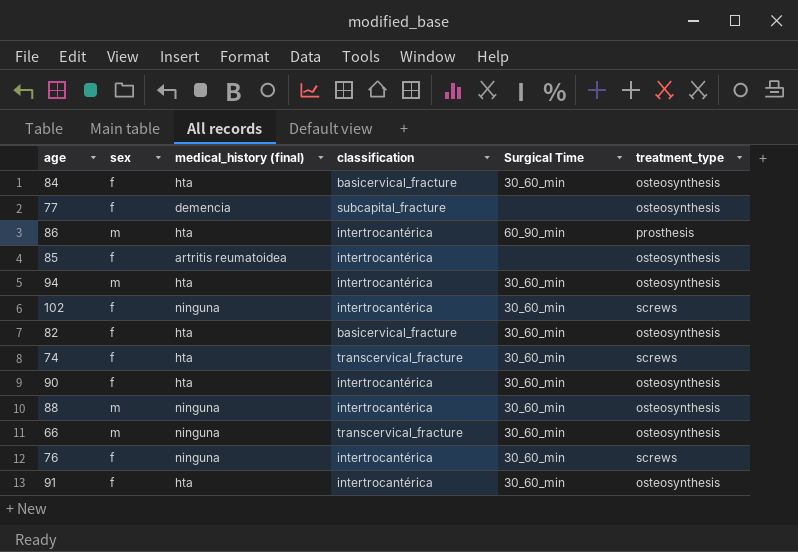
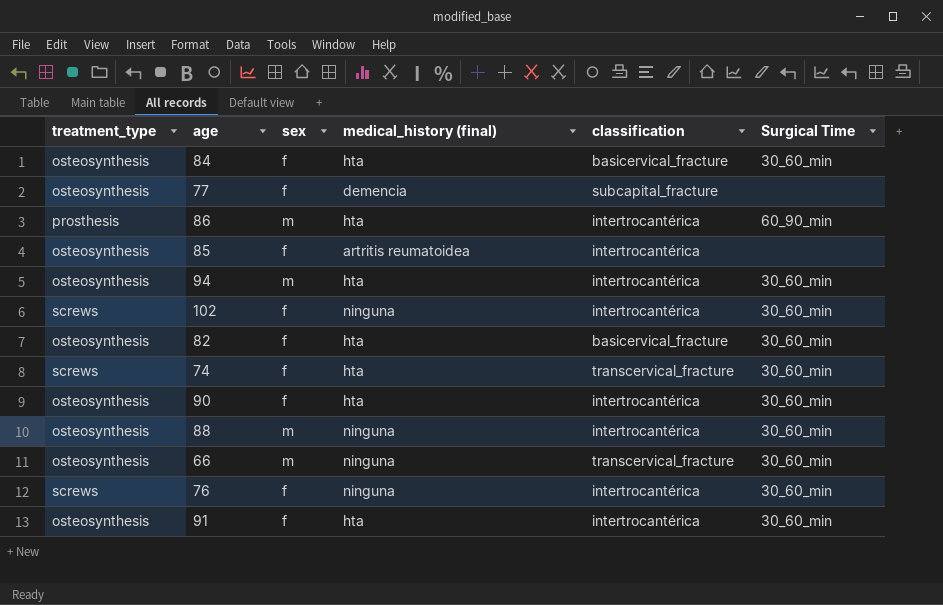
column treatment_type | position: 6 -> 1

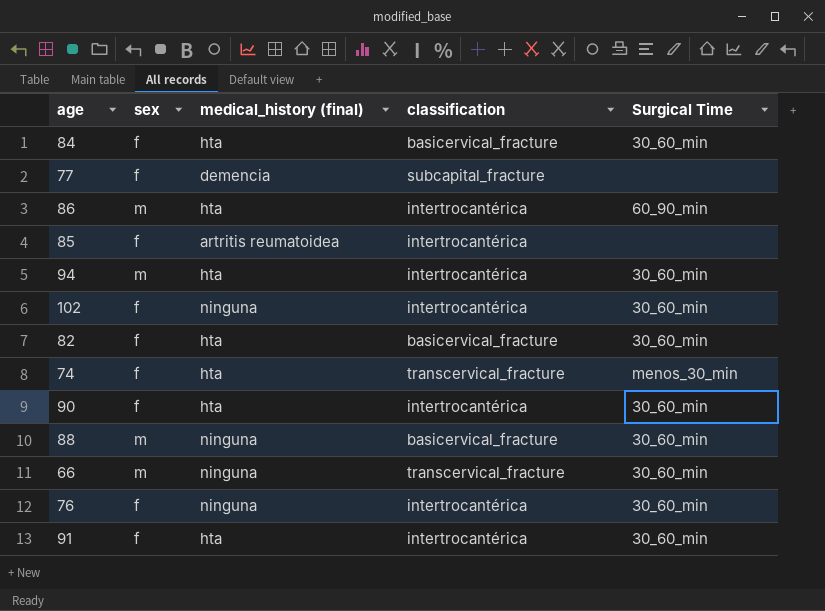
column treatment_type | position: 1 -> none
74 | Surgical Time: 30_60_min -> menos_30_min
88 | classification: intertrocantérica -> basicervical_fracture

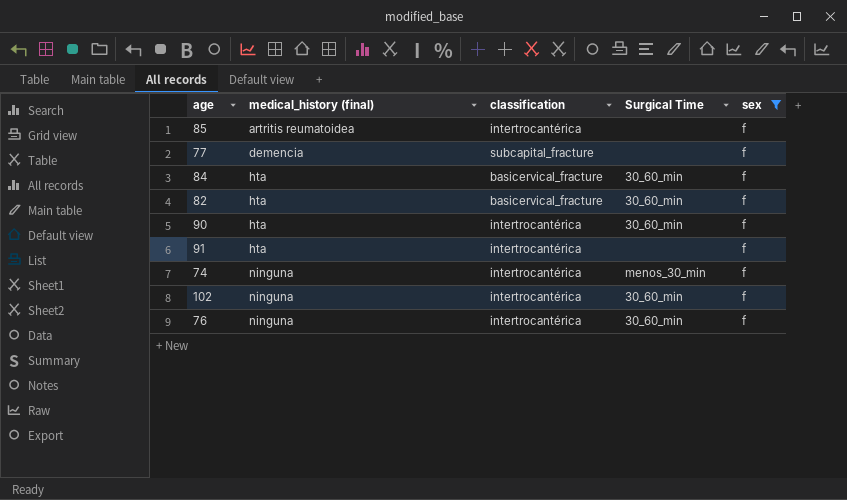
filter: none -> sex = f
row order: none -> medical_history (final) ascending
column sex | position: 2 -> 5
91 | Surgical Time: 30_60_min -> none
74 | medical_history (final): hta -> ninguna
74 | classification: transcervical_fracture -> intertrocantérica

